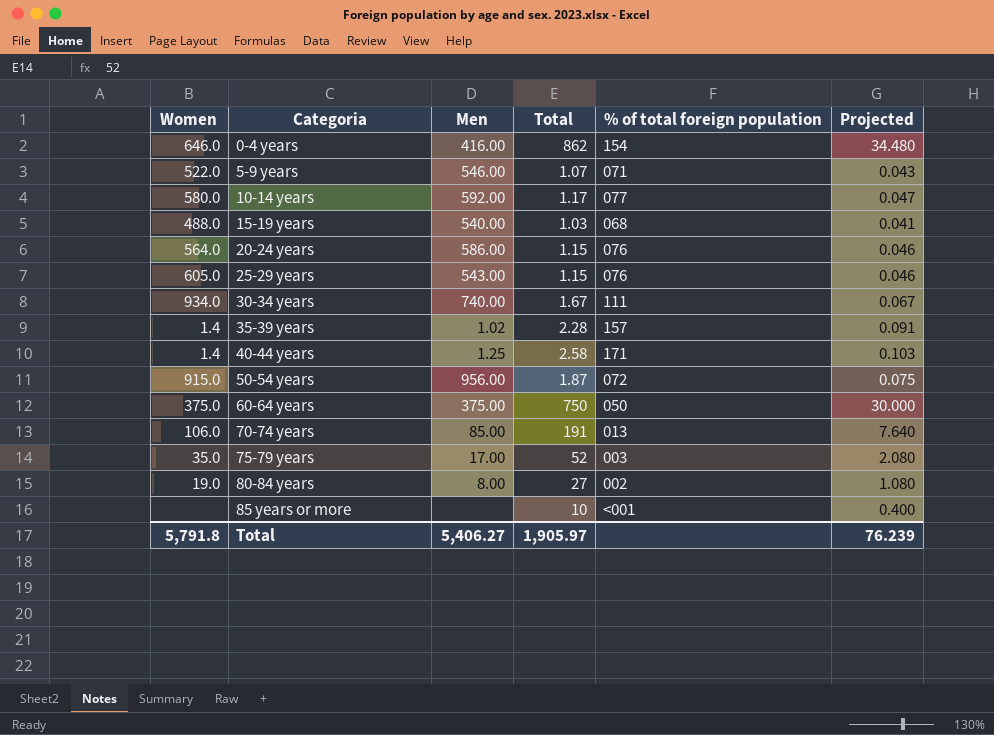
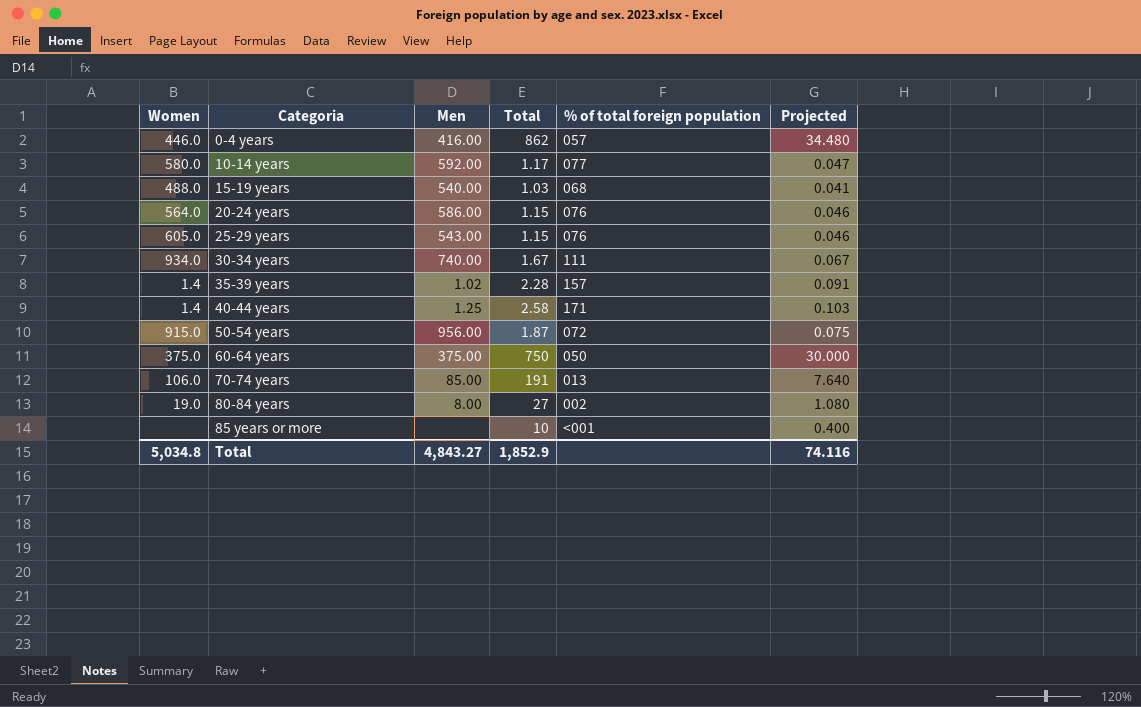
row 5-9 years: 522.0 | 546.00 | 1.07 | 071 | 0.043 -> none
row 75-79 years: 35.0 | 17.00 | 52 | 003 | 2.080 -> none
0-4 years | Women: 646.0 -> 446.0
0-4 years | % of total foreign population: 154 -> 057
Total | Women: 5,791.8 -> 5,034.8
Total | Men: 5,406.27 -> 4,843.27
Total | Total: 1,905.97 -> 1,852.9
Total | Projected: 76.239 -> 74.116

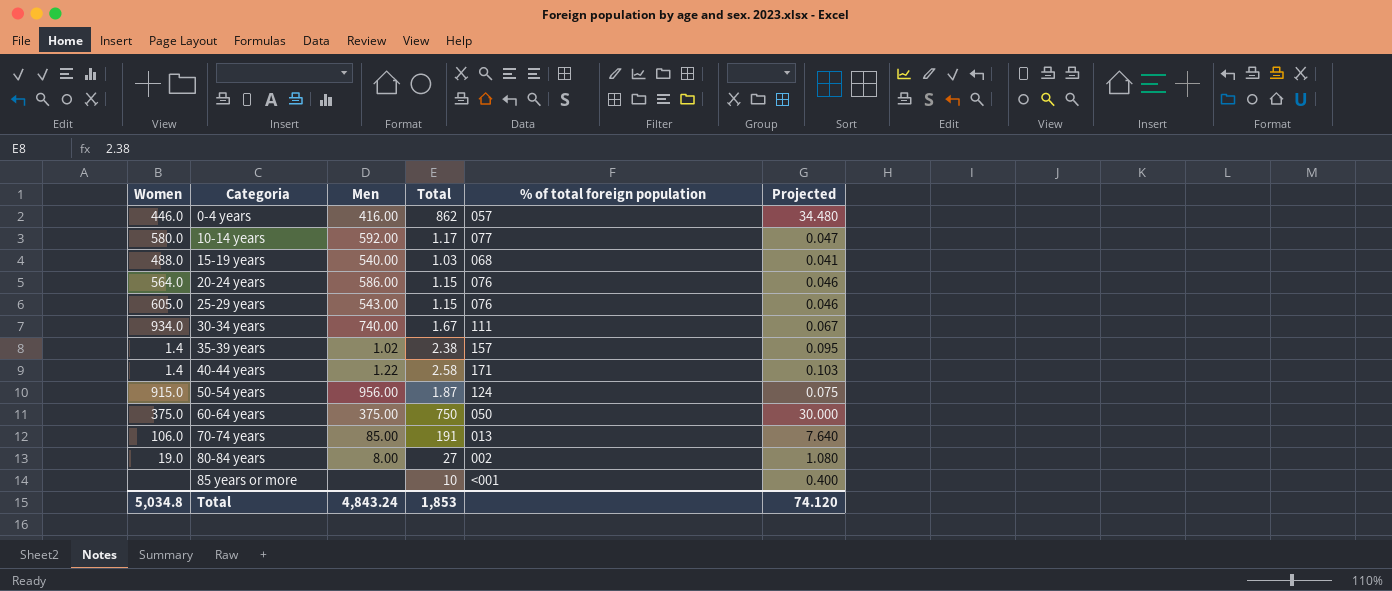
35-39 years | Total: 2.28 -> 2.38
35-39 years | Projected: 0.091 -> 0.095
40-44 years | Men: 1.25 -> 1.22
50-54 years | % of total foreign population: 072 -> 124
Total | Men: 4,843.27 -> 4,843.24
Total | Total: 1,852.9 -> 1,853
Total | Projected: 74.116 -> 74.120

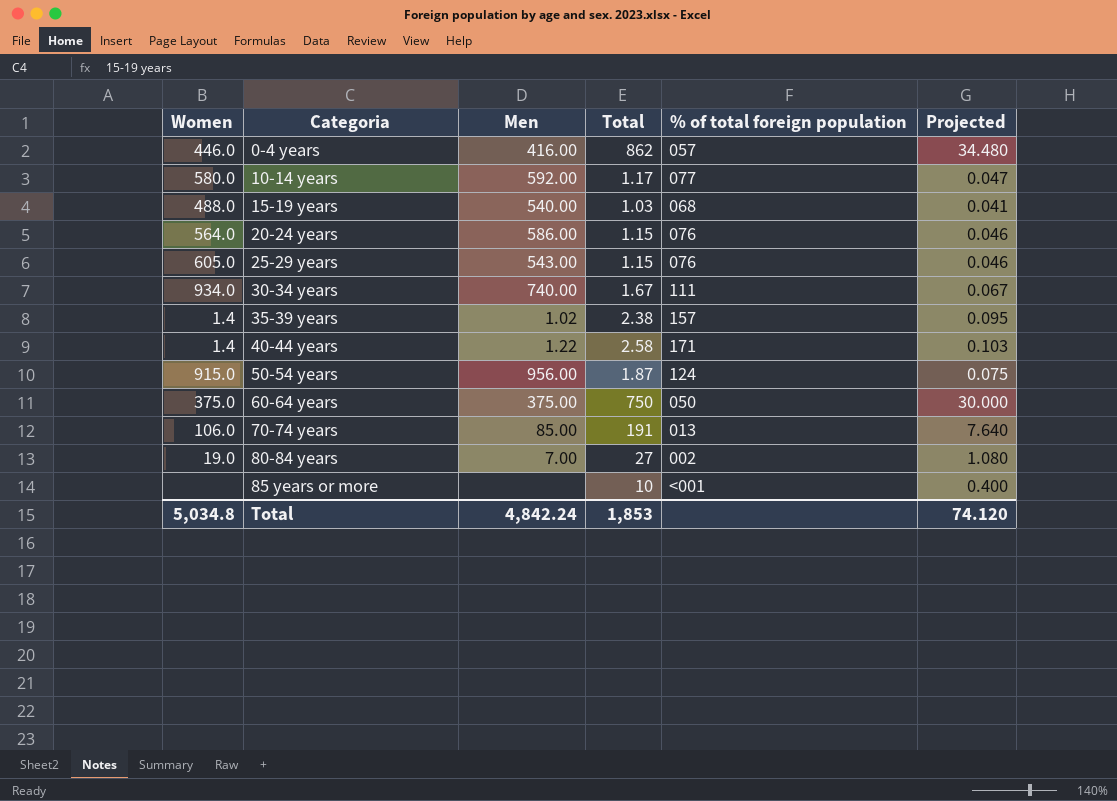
80-84 years | Men: 8.00 -> 7.00
Total | Men: 4,843.24 -> 4,842.24

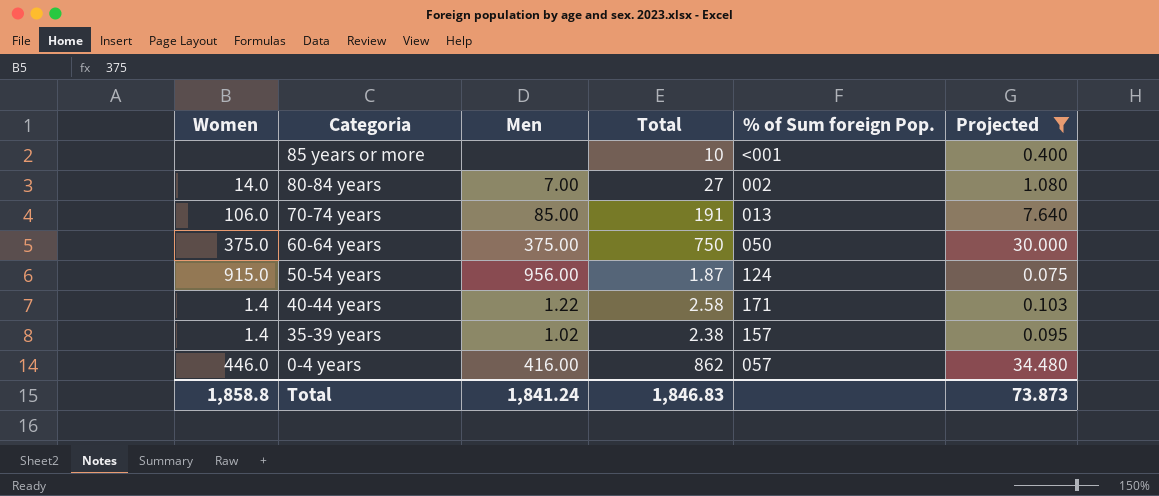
filter: none -> Projected >= 0.075
row order: Categoria ascending -> Categoria descending
column name: % of total foreign population -> % of Sum foreign Pop.
80-84 years | Women: 19.0 -> 14.0
Total | Women: 5,034.8 -> 1,858.8
Total | Men: 4,842.24 -> 1,841.24
Total | Total: 1,853 -> 1,846.83
Total | Projected: 74.120 -> 73.873

